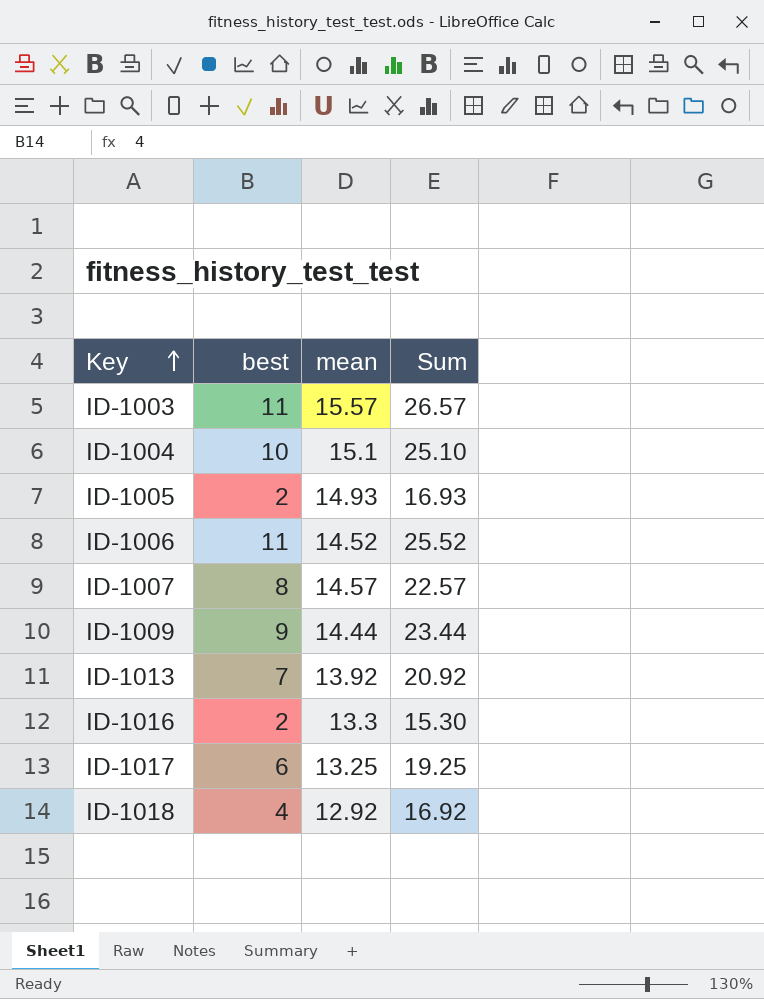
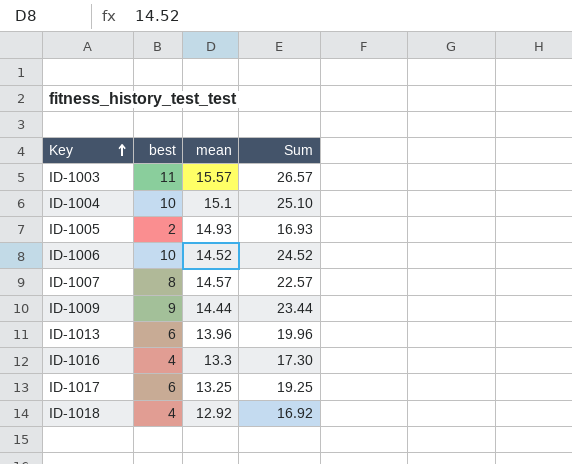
ID-1006 | best: 11 -> 10
ID-1006 | Sum: 25.52 -> 24.52
ID-1013 | best: 7 -> 6
ID-1013 | mean: 13.92 -> 13.96
ID-1013 | Sum: 20.92 -> 19.96
ID-1016 | best: 2 -> 4
ID-1016 | Sum: 15.30 -> 17.30

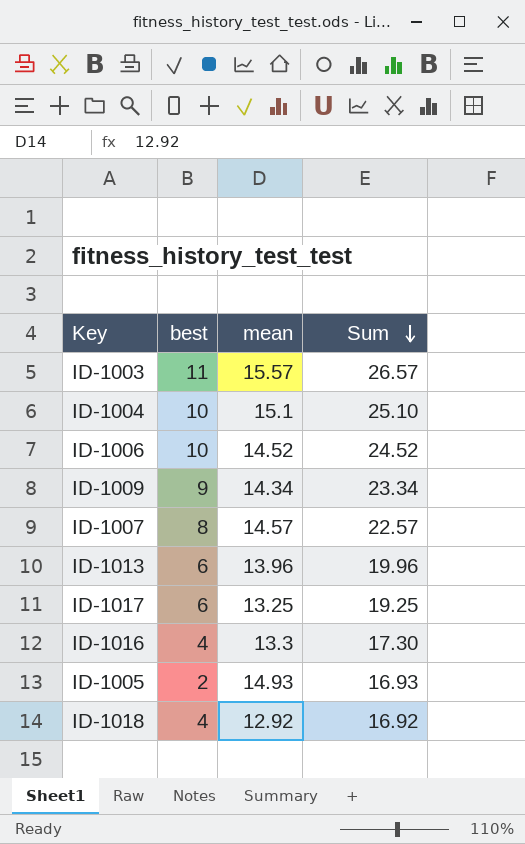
row order: Key ascending -> Sum descending
ID-1009 | mean: 14.44 -> 14.34
ID-1009 | Sum: 23.44 -> 23.34

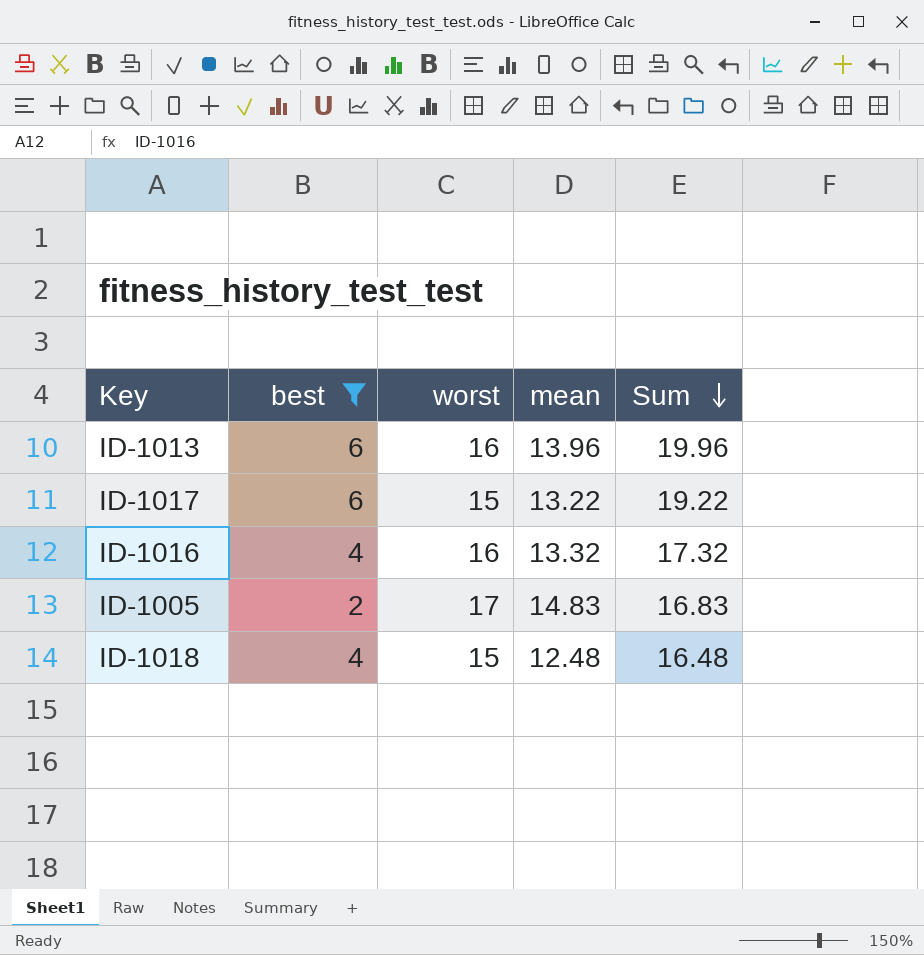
filter: none -> best <= 6
column worst | position: none -> 3
ID-1017 | mean: 13.25 -> 13.22
ID-1017 | Sum: 19.25 -> 19.22
ID-1016 | mean: 13.3 -> 13.32
ID-1016 | Sum: 17.30 -> 17.32
ID-1005 | mean: 14.93 -> 14.83
ID-1005 | Sum: 16.93 -> 16.83
ID-1018 | mean: 12.92 -> 12.48
ID-1018 | Sum: 16.92 -> 16.48

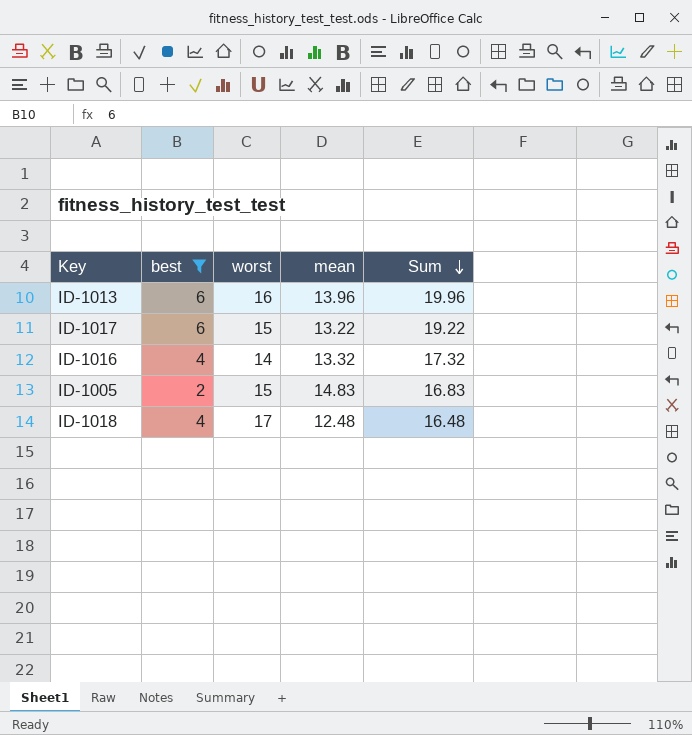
ID-1016 | worst: 16 -> 14
ID-1005 | worst: 17 -> 15
ID-1018 | worst: 15 -> 17

